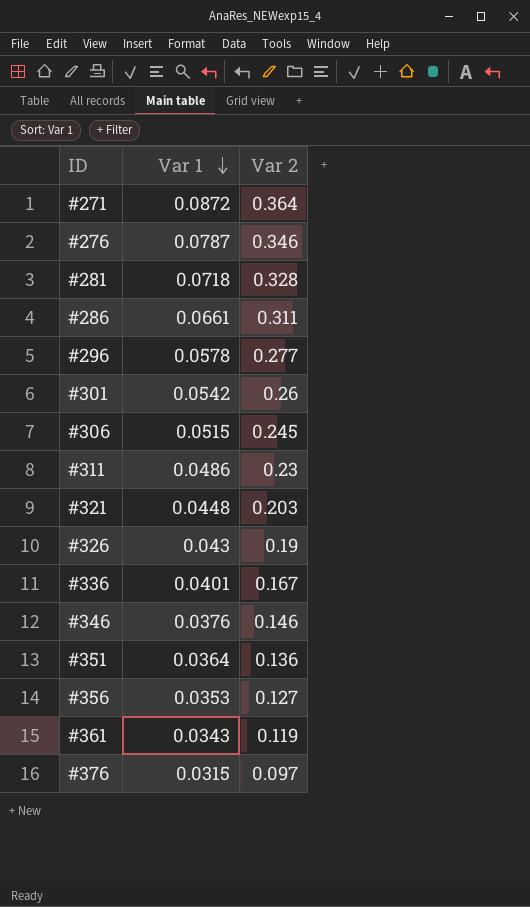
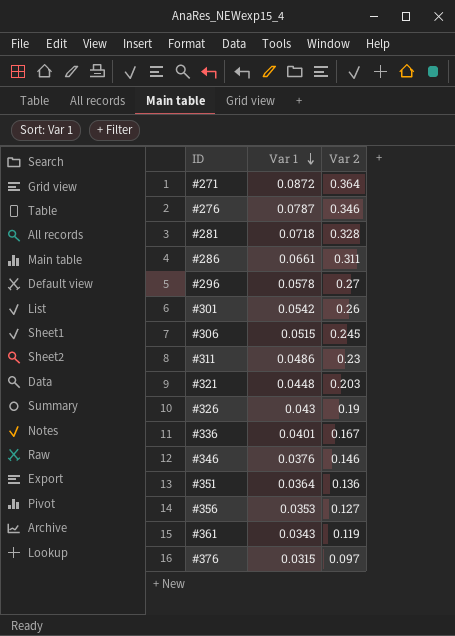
#296 | Var 2: 0.277 -> 0.27

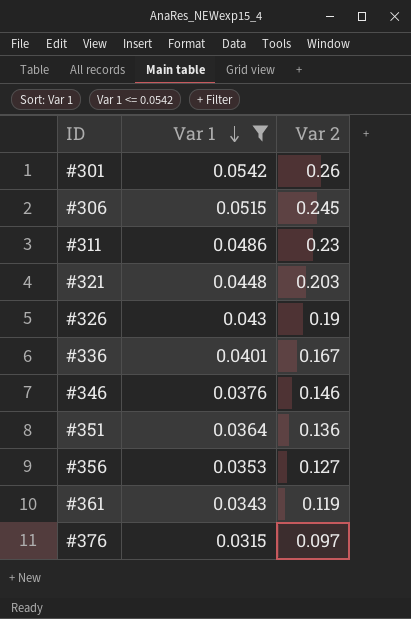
filter: none -> Var 1 <= 0.0542

